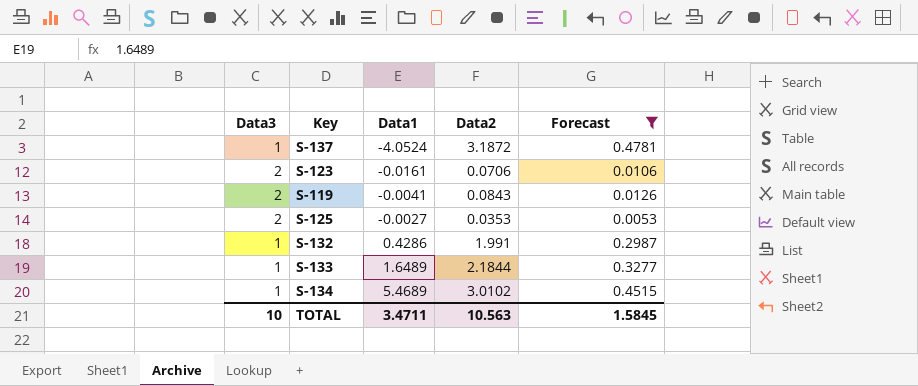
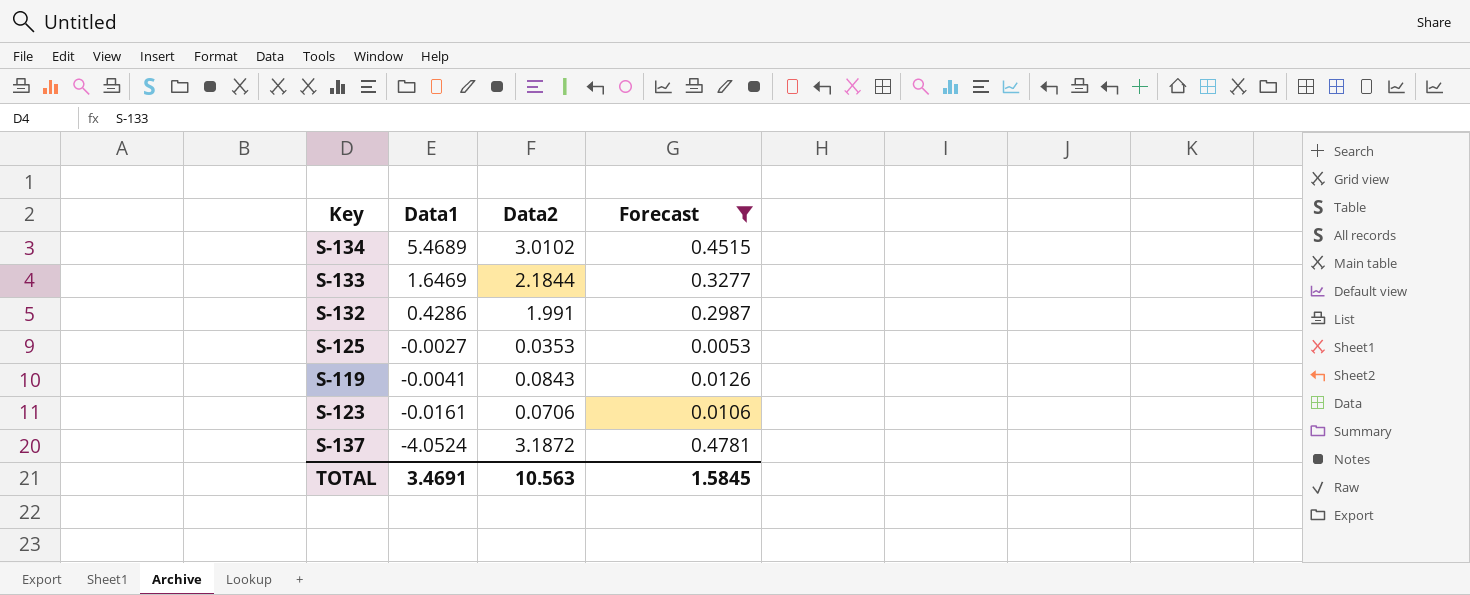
row order: Data1 ascending -> Data1 descending
column Data3 | position: 1 -> none
S-133 | Data1: 1.6489 -> 1.6469
TOTAL | Data1: 3.4711 -> 3.4691

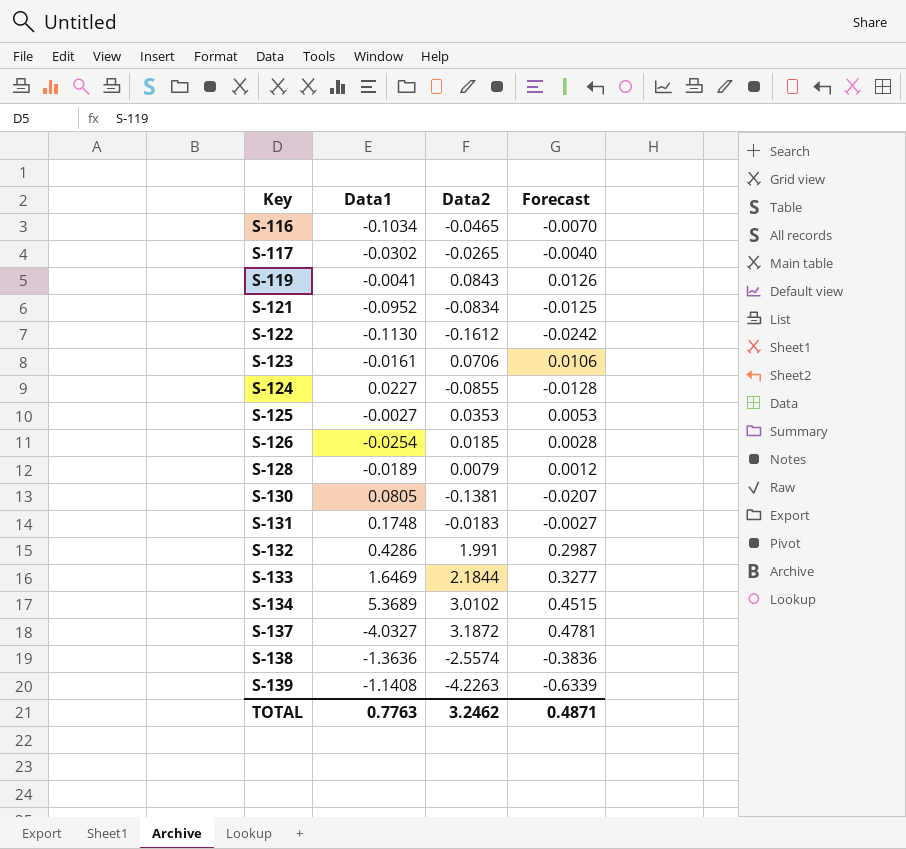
filter: Forecast >= 0.0053 -> none
row order: Data1 descending -> Key ascending
S-134 | Data1: 5.4689 -> 5.3689
S-137 | Data1: -4.0524 -> -4.0327
TOTAL | Data1: 3.4691 -> 0.7763
TOTAL | Data2: 10.563 -> 3.2462
TOTAL | Forecast: 1.5845 -> 0.4871

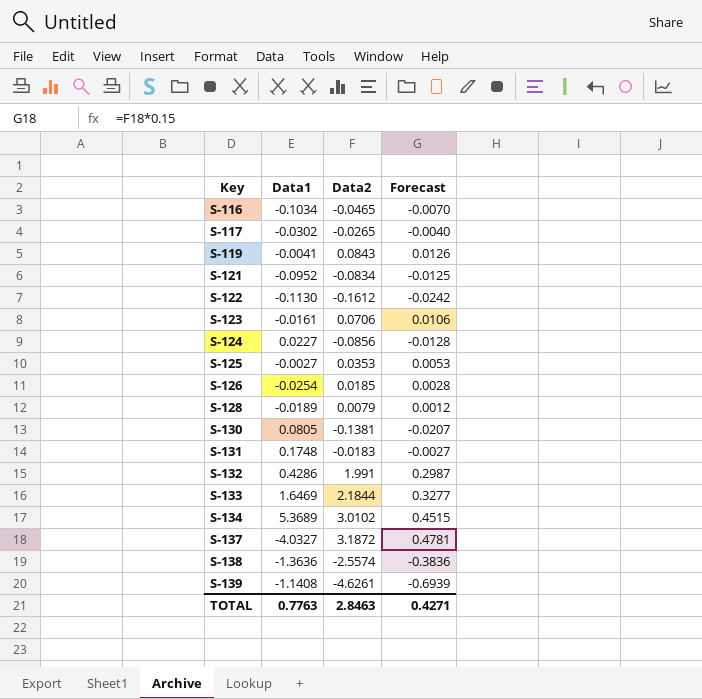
S-124 | Data2: -0.0855 -> -0.0856
S-139 | Data2: -4.2263 -> -4.6261
S-139 | Forecast: -0.6339 -> -0.6939
TOTAL | Data2: 3.2462 -> 2.8463
TOTAL | Forecast: 0.4871 -> 0.4271

